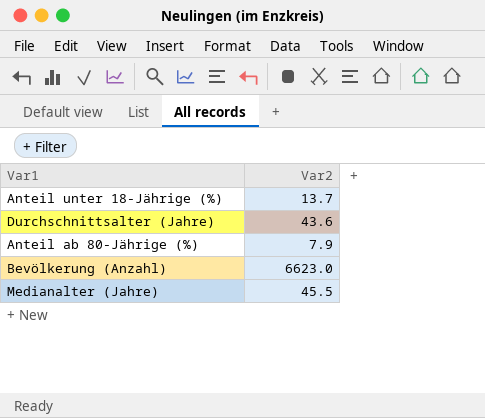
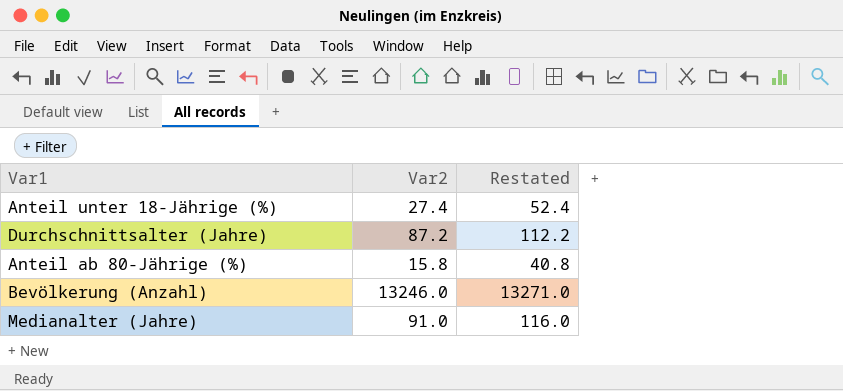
column Restated | formula: none -> [Var2] + 25
Anteil unter 18-Jährige (%) | Var2: 13.7 -> 27.4
Durchschnittsalter (Jahre) | Var2: 43.6 -> 87.2
Anteil ab 80-Jährige (%) | Var2: 7.9 -> 15.8
Bevölkerung (Anzahl) | Var2: 6623.0 -> 13246.0
Medianalter (Jahre) | Var2: 45.5 -> 91.0

